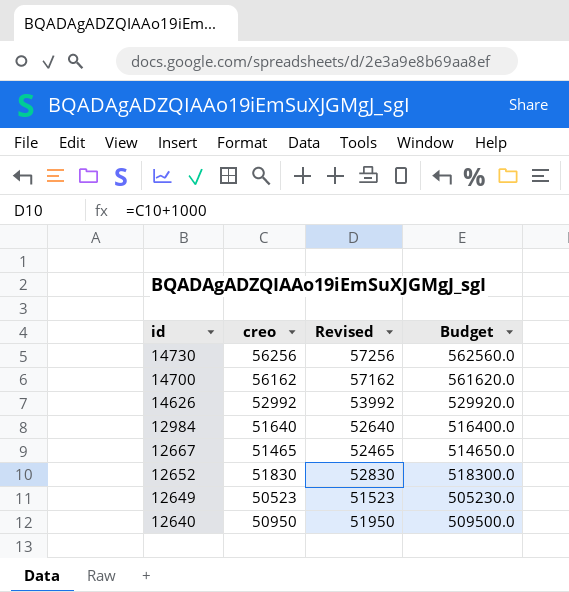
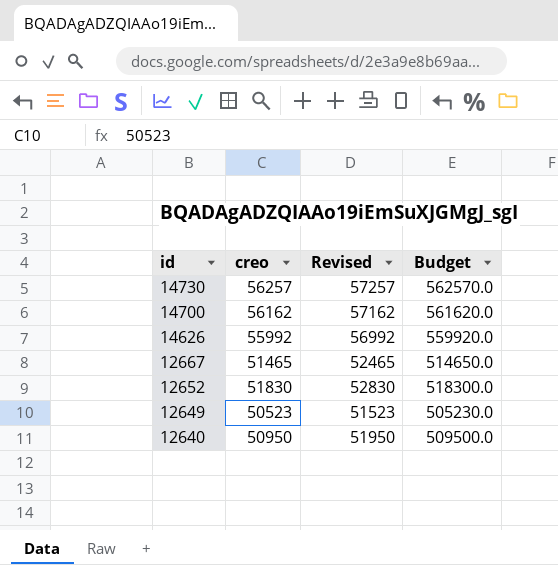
row 12984: 51640 | 52640 | 516400.0 -> none
14730 | creo: 56256 -> 56257
14730 | Revised: 57256 -> 57257
14730 | Budget: 562560.0 -> 562570.0
14626 | creo: 52992 -> 55992
14626 | Revised: 53992 -> 56992
14626 | Budget: 529920.0 -> 559920.0

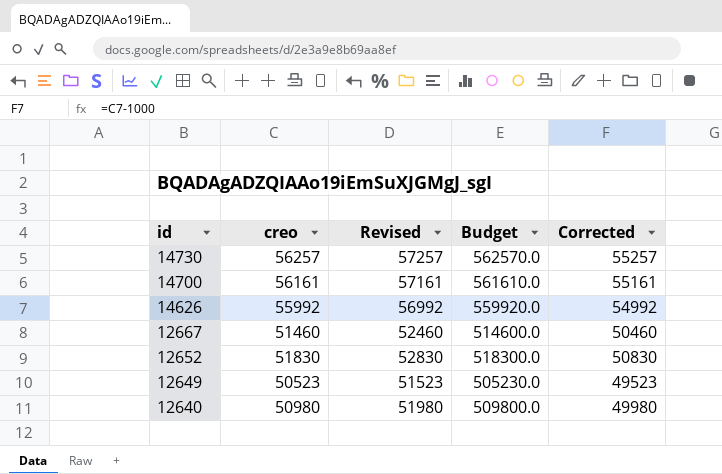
column Corrected | formula: none -> [creo] - 1000
14700 | creo: 56162 -> 56161
14700 | Revised: 57162 -> 57161
14700 | Budget: 561620.0 -> 561610.0
12667 | creo: 51465 -> 51460
12667 | Revised: 52465 -> 52460
12667 | Budget: 514650.0 -> 514600.0
12640 | creo: 50950 -> 50980
12640 | Revised: 51950 -> 51980
12640 | Budget: 509500.0 -> 509800.0

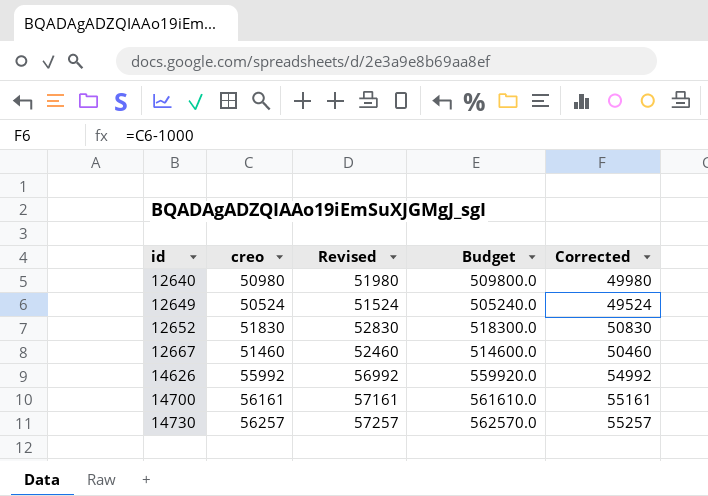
row order: id descending -> id ascending
12649 | creo: 50523 -> 50524
12649 | Revised: 51523 -> 51524
12649 | Budget: 505230.0 -> 505240.0
12649 | Corrected: 49523 -> 49524

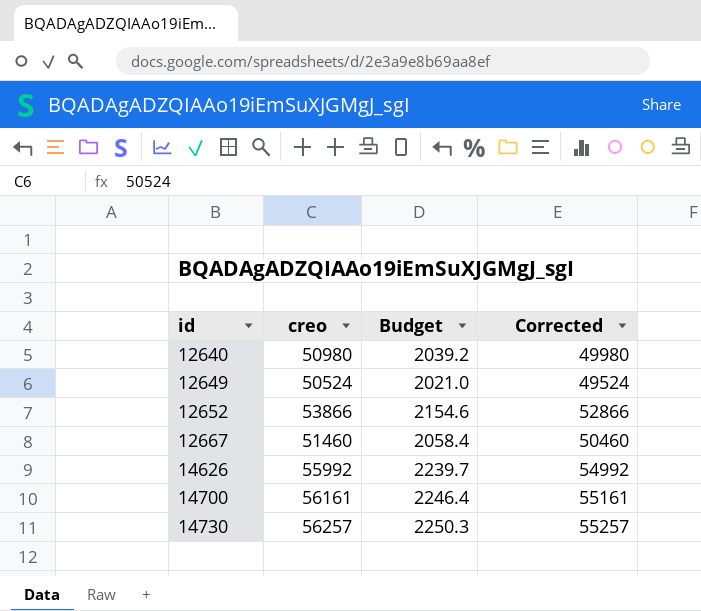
column Revised | formula: [creo] + 1000 -> none
column Budget | formula: [creo] * 10 -> [creo] * 0.04
12652 | creo: 51830 -> 53866
12652 | Corrected: 50830 -> 52866

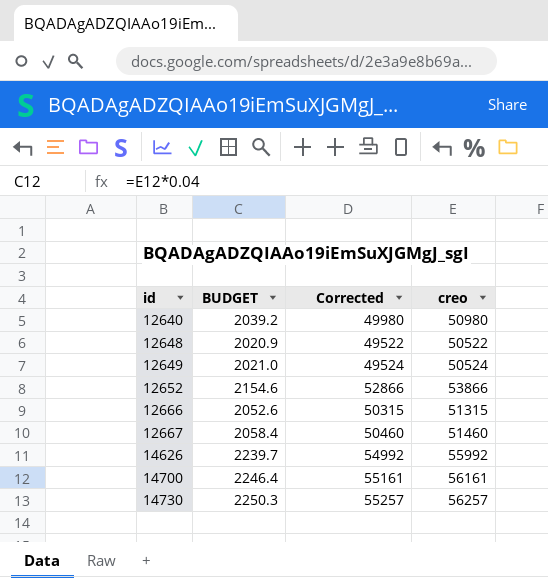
column name: Budget -> BUDGET
column creo | position: 2 -> 4
row 12648: none -> 2020.9 | 49522 | 50522
row 12666: none -> 2052.6 | 50315 | 51315

